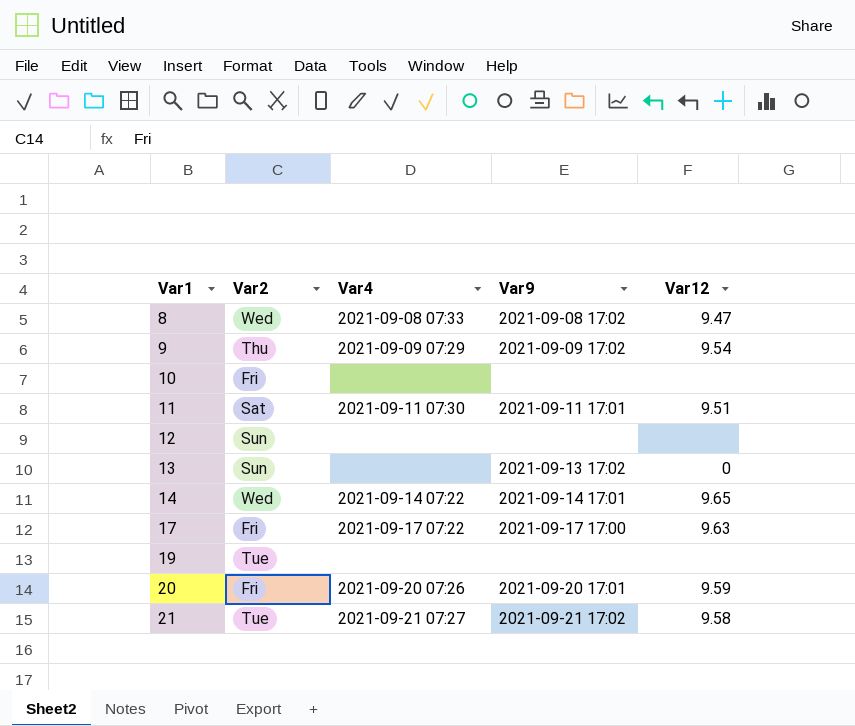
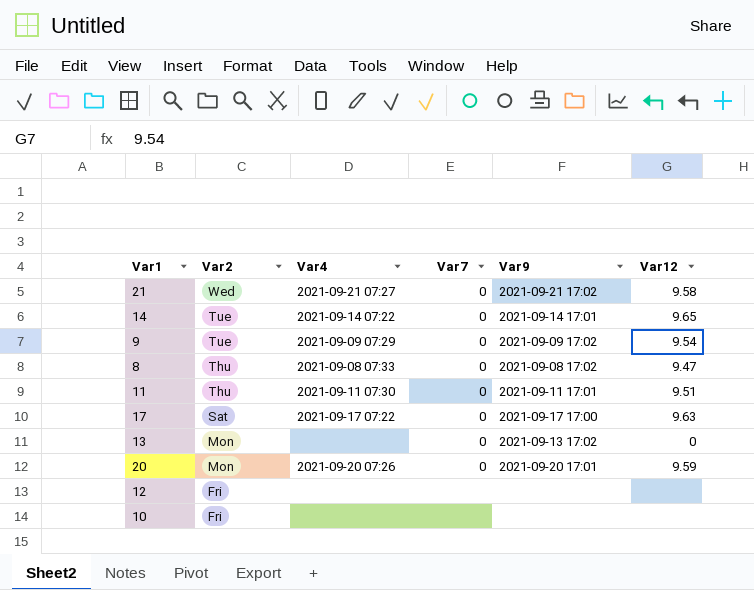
row order: Var1 ascending -> Var2 descending
column Var7 | position: none -> 4
row 19: Tue | none | none | none -> none
21 | Var2: Tue -> Wed
14 | Var2: Wed -> Tue
9 | Var2: Thu -> Tue
8 | Var2: Wed -> Thu
11 | Var2: Sat -> Thu
17 | Var2: Fri -> Sat
13 | Var2: Sun -> Mon
20 | Var2: Fri -> Mon
12 | Var2: Sun -> Fri

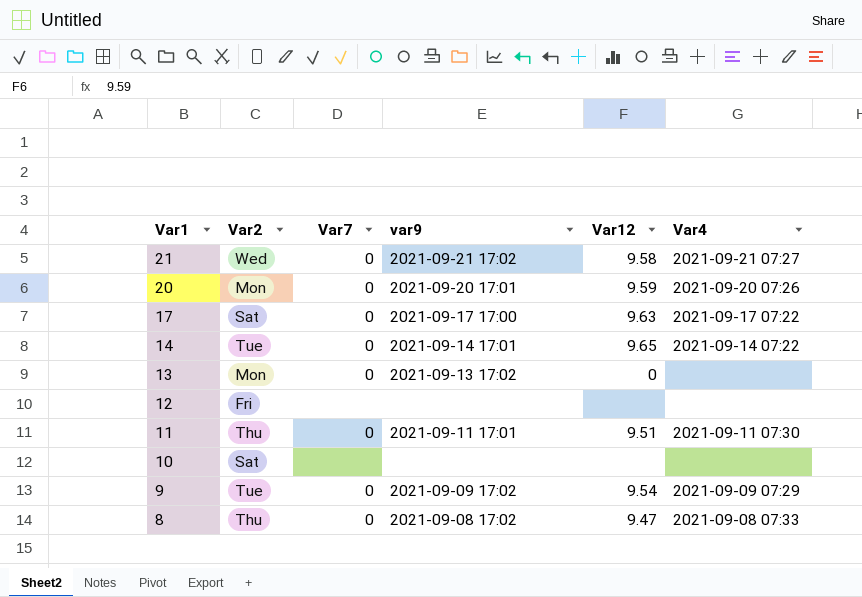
row order: Var2 descending -> Var1 descending
column name: Var9 -> var9
column Var4 | position: 3 -> 6
10 | Var2: Fri -> Sat

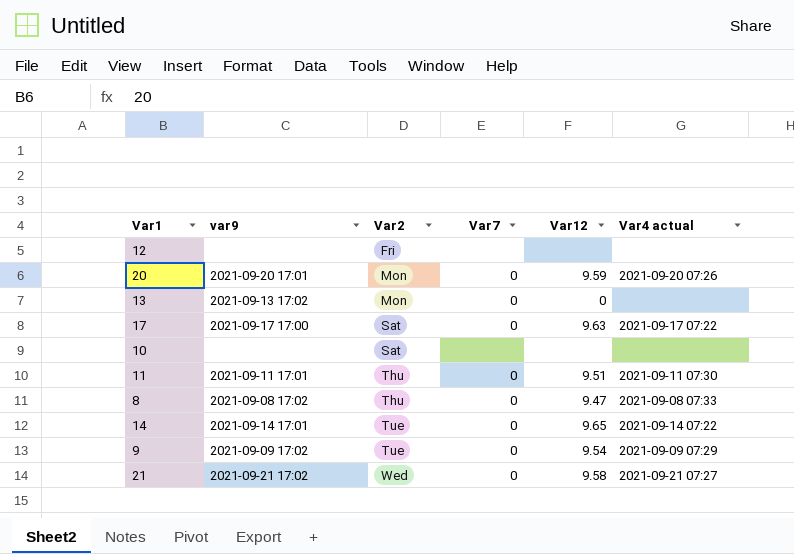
row order: Var1 descending -> Var2 ascending
column var9 | position: 4 -> 2
column name: Var4 -> Var4 actual

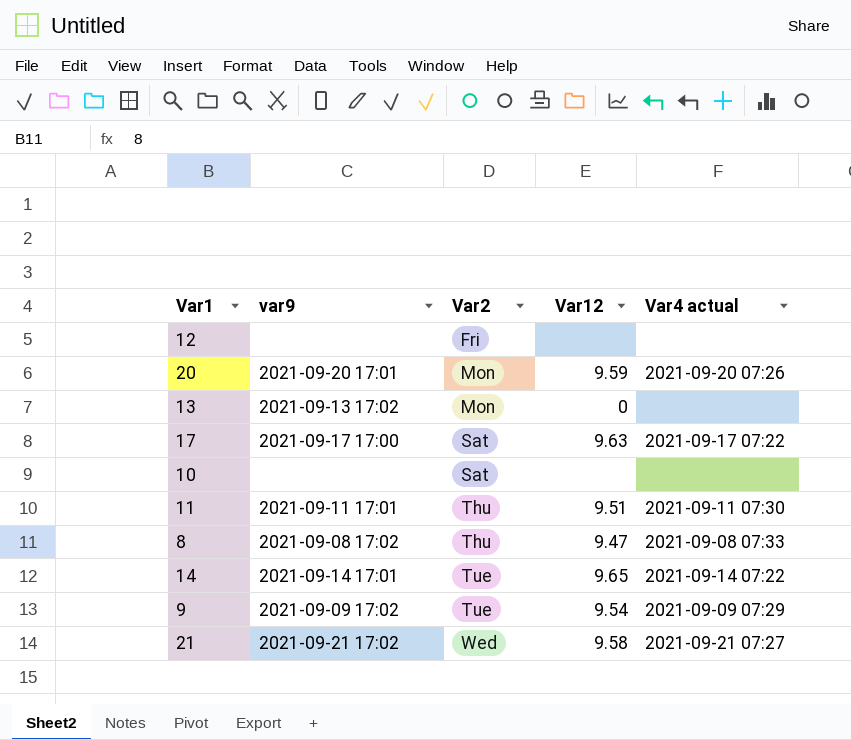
column Var7 | position: 4 -> none

